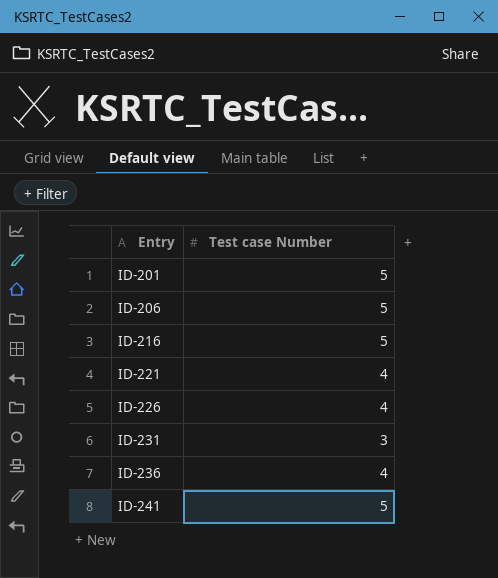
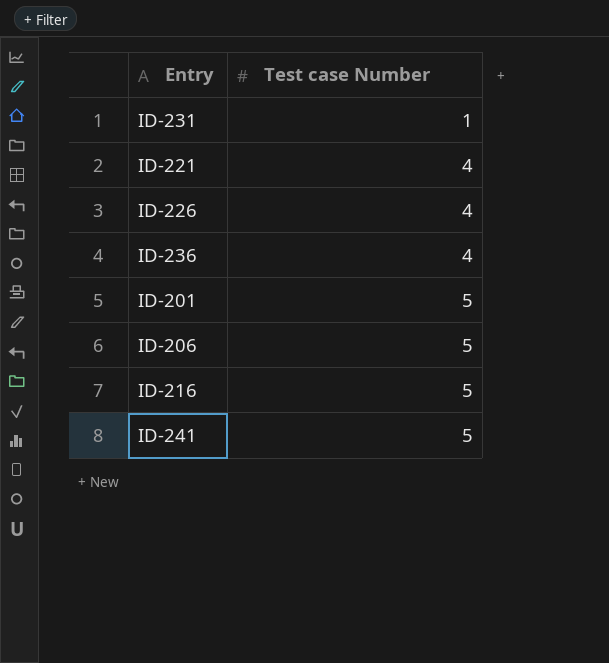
row order: Entry ascending -> Test case Number ascending
ID-231 | Test case Number: 3 -> 1

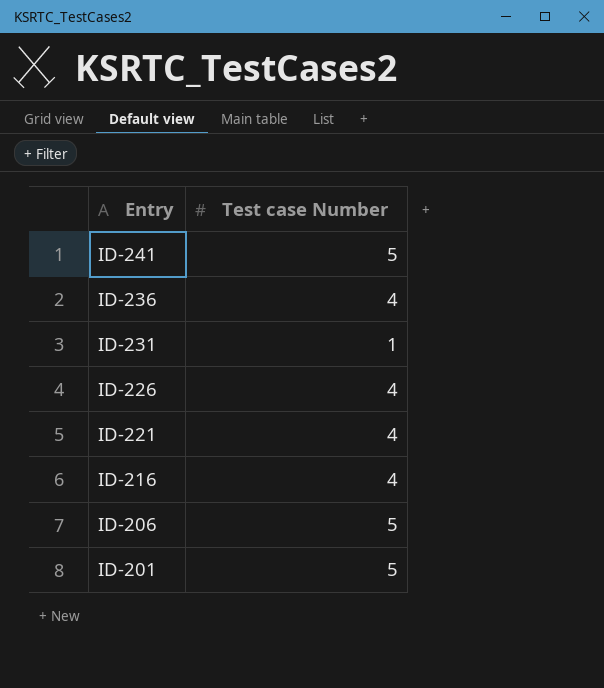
row order: Test case Number ascending -> Entry descending
ID-216 | Test case Number: 5 -> 4

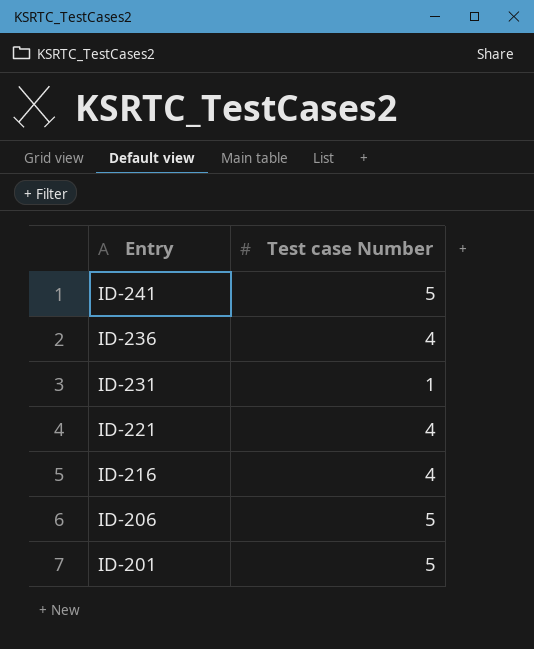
row ID-226: 4 -> none

